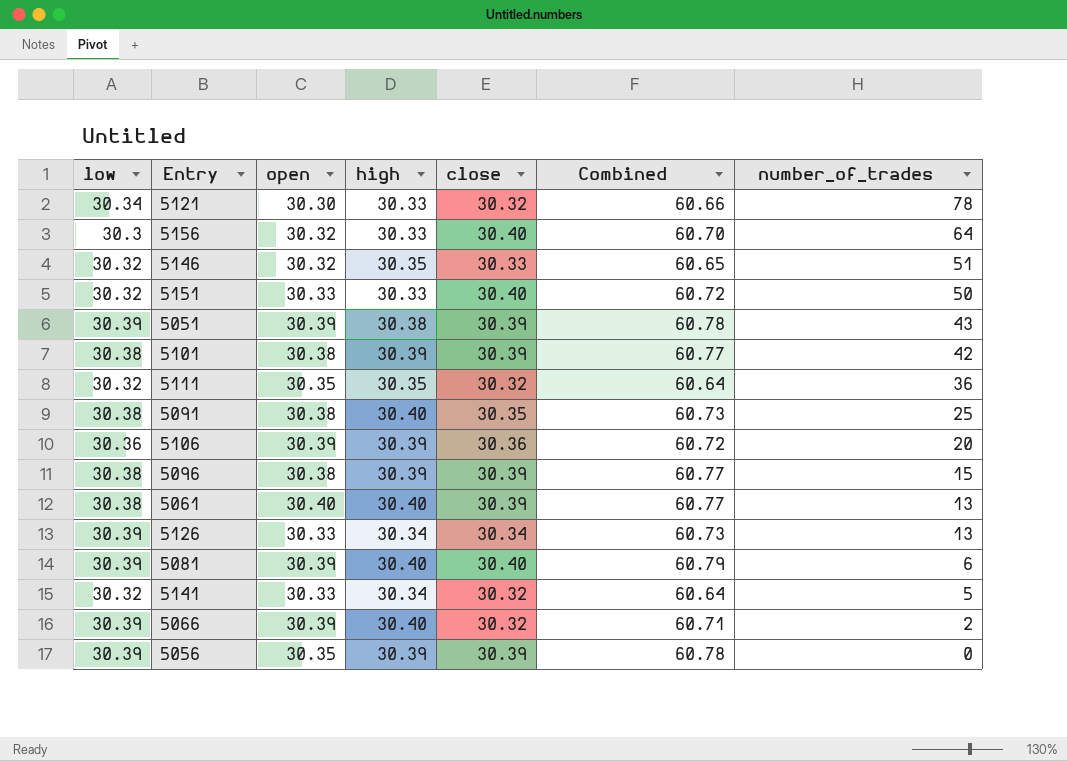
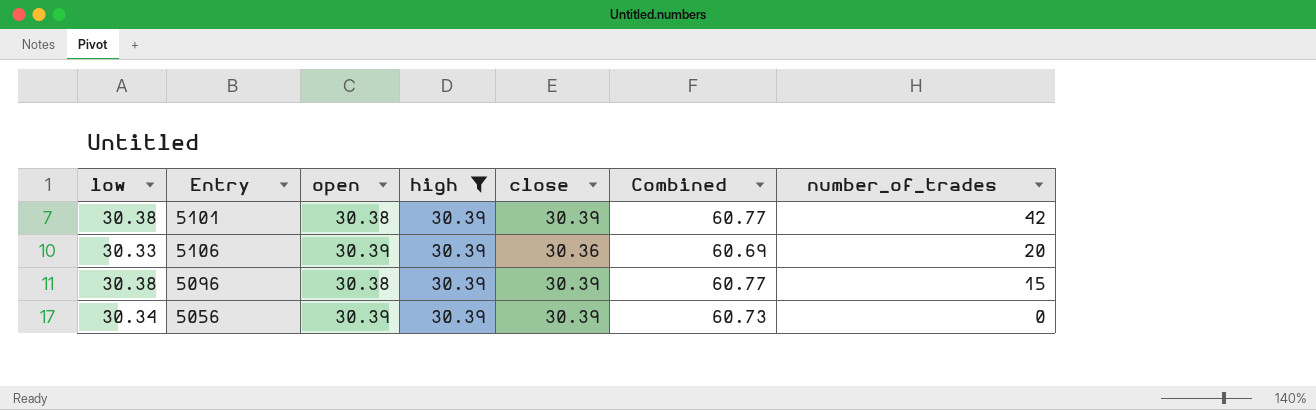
filter: none -> high = 30.39
5106 | low: 30.36 -> 30.33
5106 | Combined: 60.72 -> 60.69
5056 | low: 30.39 -> 30.34
5056 | open: 30.35 -> 30.39
5056 | Combined: 60.78 -> 60.73

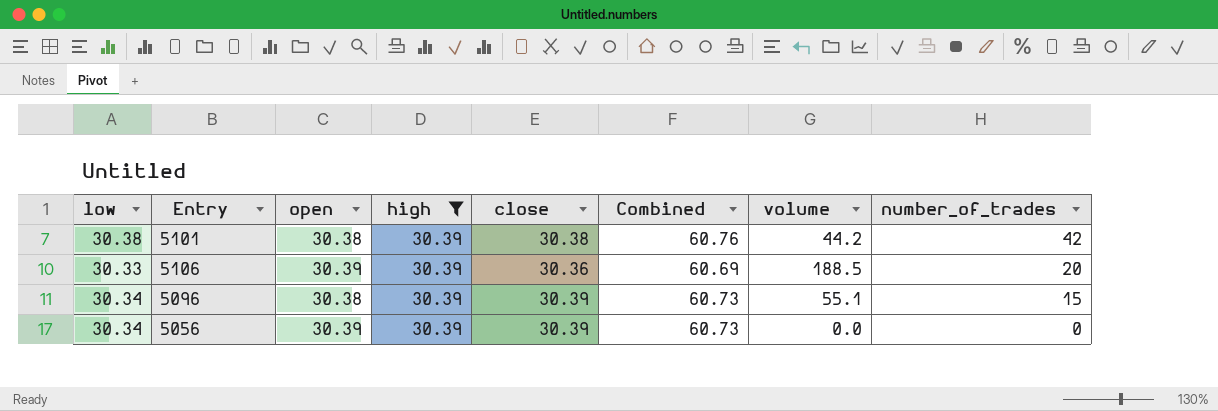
column volume | position: none -> 7
5101 | close: 30.39 -> 30.38
5101 | Combined: 60.77 -> 60.76
5096 | low: 30.38 -> 30.34
5096 | Combined: 60.77 -> 60.73

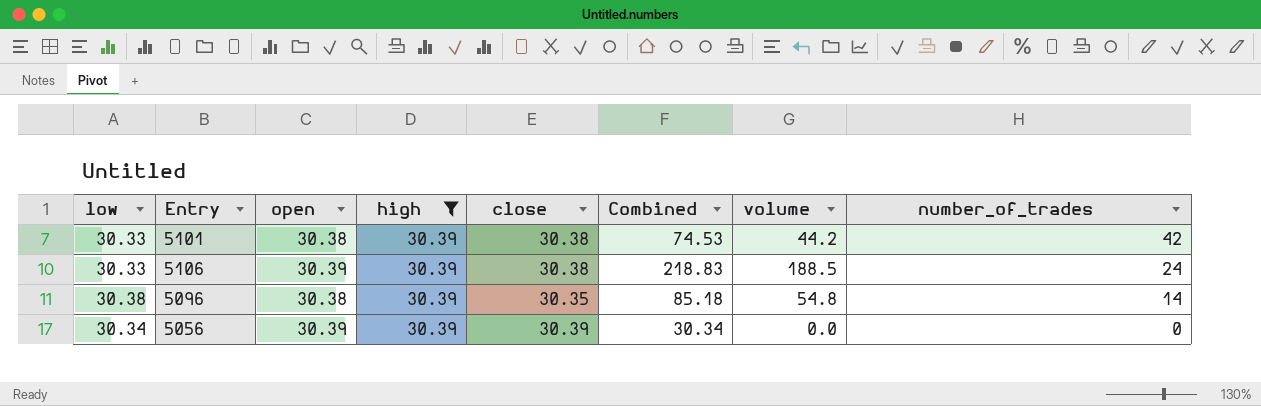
column Combined | formula: [low] + [close] -> [low] + [volume]
5101 | low: 30.38 -> 30.33
5106 | close: 30.36 -> 30.38
5106 | number_of_trades: 20 -> 24
5096 | low: 30.34 -> 30.38
5096 | close: 30.39 -> 30.35
5096 | volume: 55.1 -> 54.8
5096 | number_of_trades: 15 -> 14

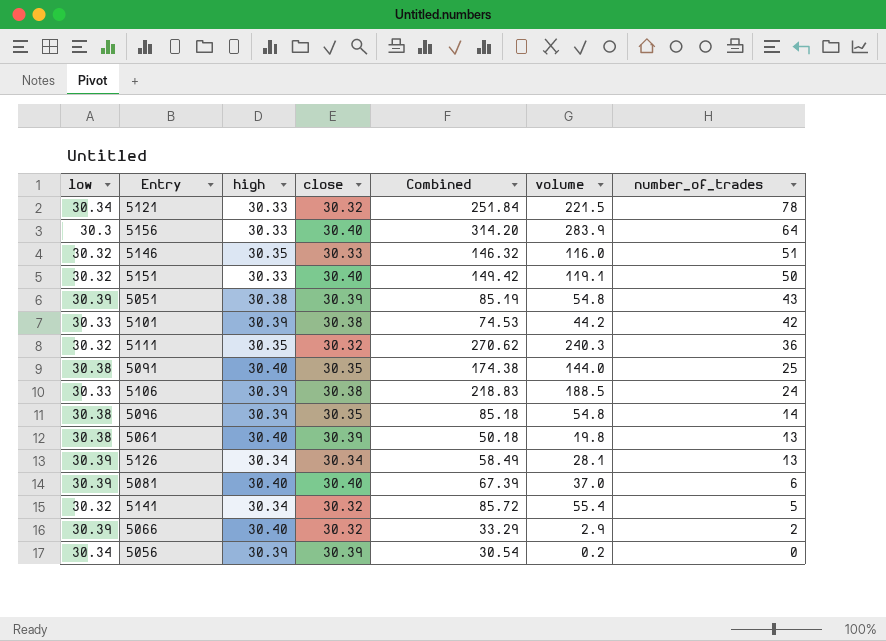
filter: high = 30.39 -> none
column open | position: 3 -> none
5056 | Combined: 30.34 -> 30.54
5056 | volume: 0.0 -> 0.2

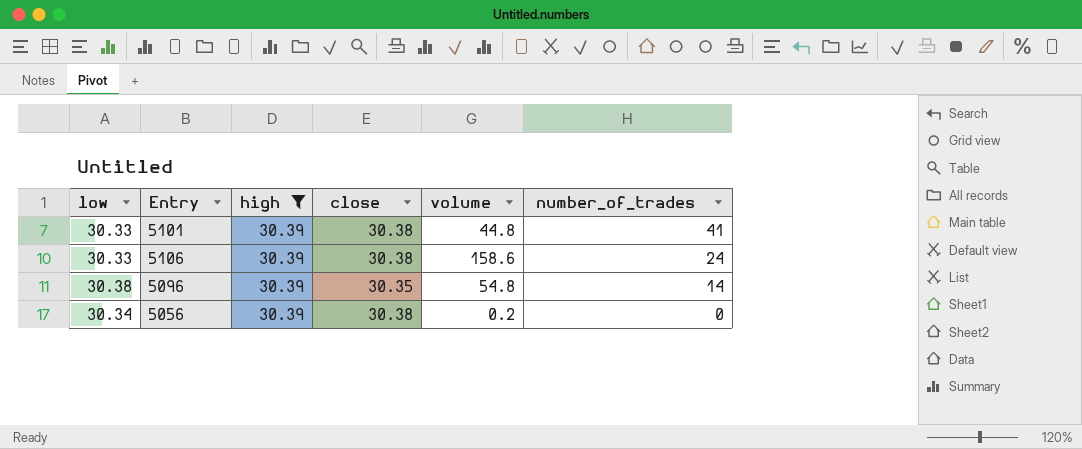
filter: none -> high = 30.39
column Combined | formula: [low] + [volume] -> none
5101 | volume: 44.2 -> 44.8
5101 | number_of_trades: 42 -> 41
5106 | volume: 188.5 -> 158.6
5056 | close: 30.39 -> 30.38

